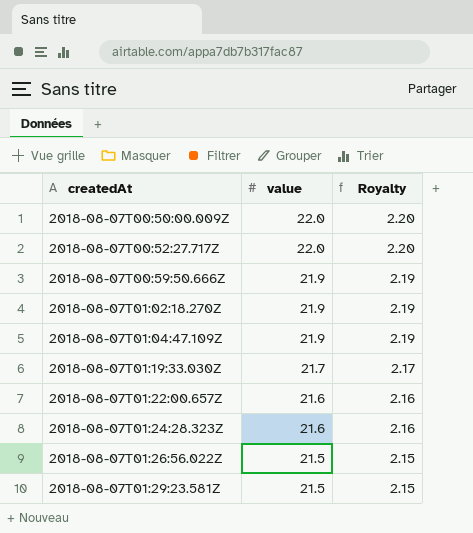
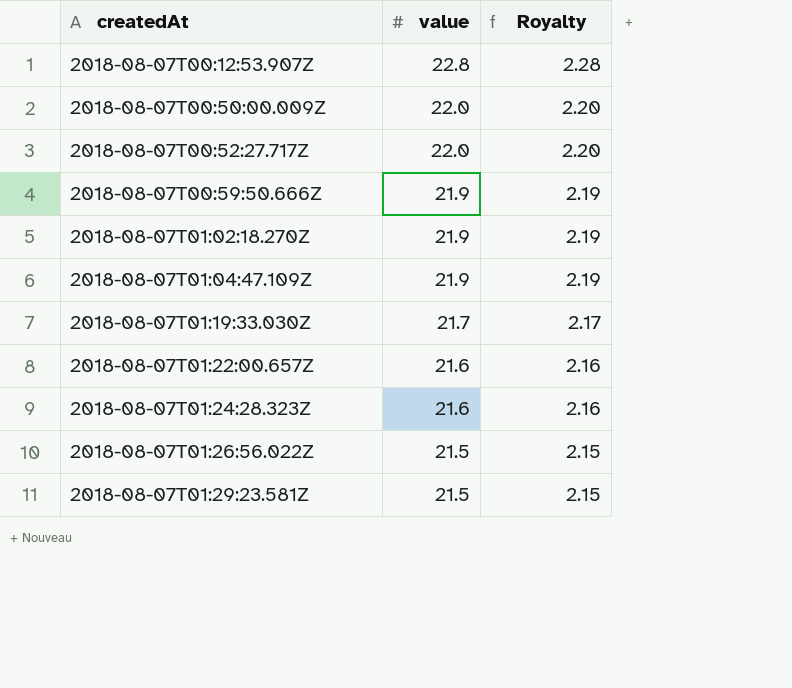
row 2018-08-07T00:12:53.907Z: none -> 22.8 | 2.28

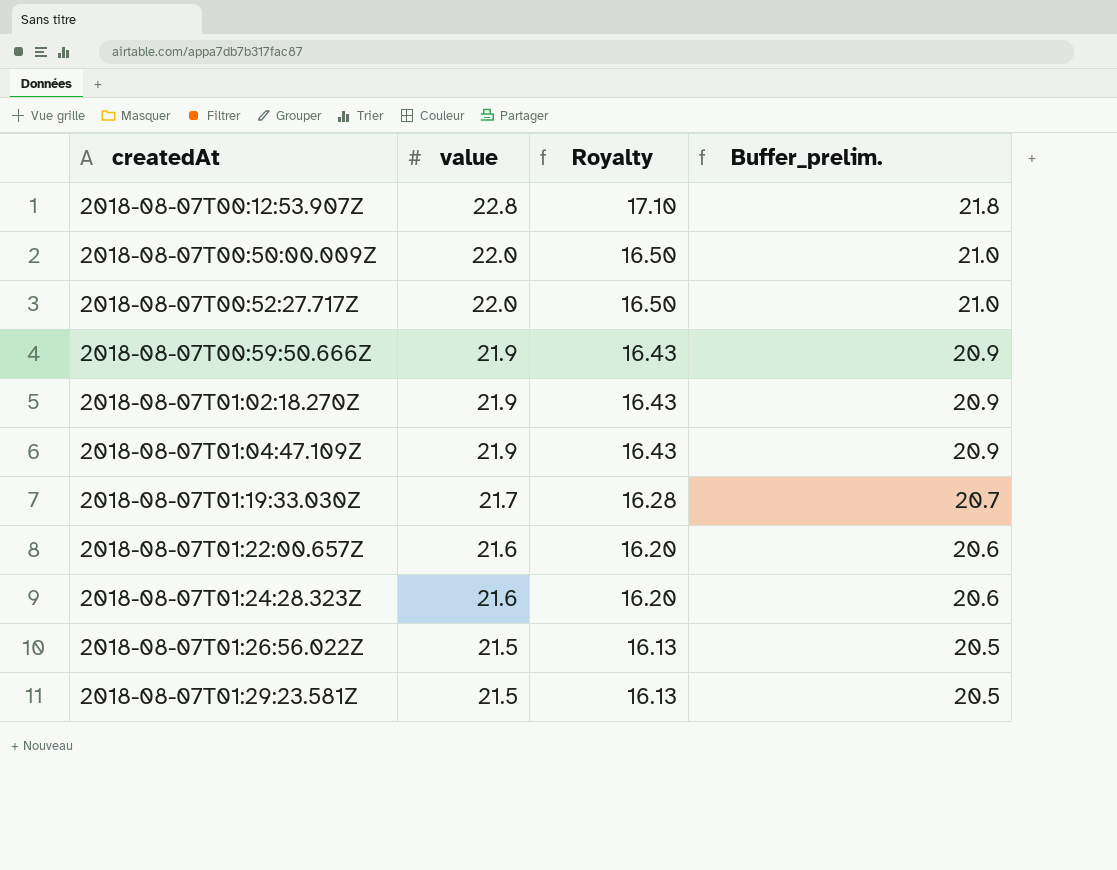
column Royalty | formula: [value] * 0.1 -> [value] * 0.75
column Buffer_prelim. | formula: none -> [value] - 1

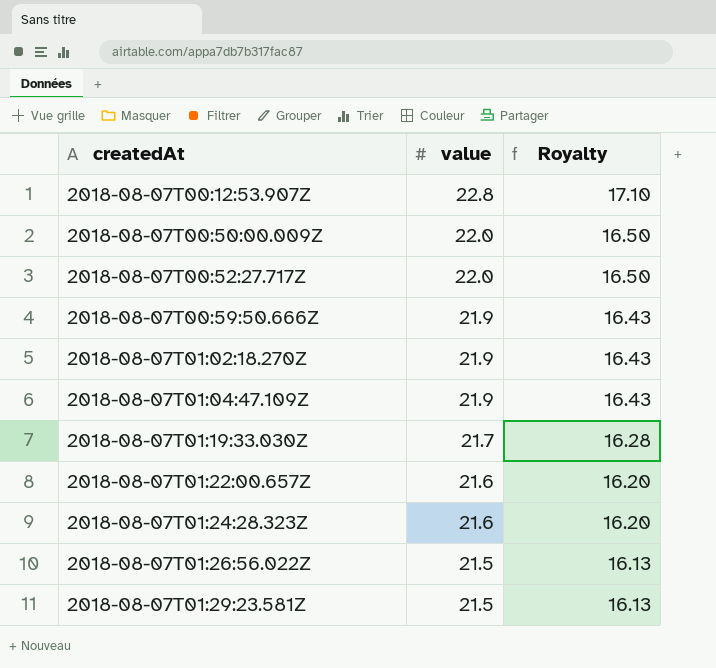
column Buffer_prelim. | formula: [value] - 1 -> none

